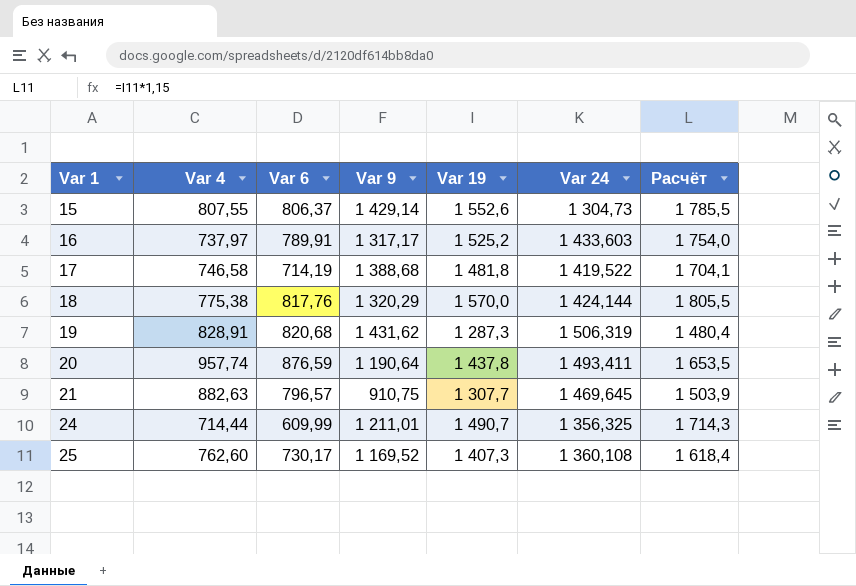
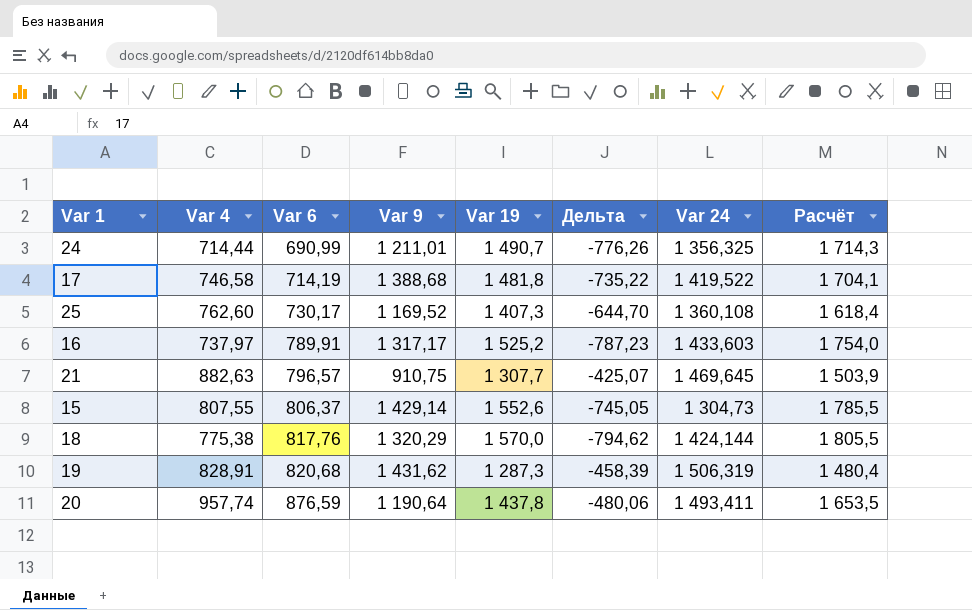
row order: Var 1 ascending -> Var 6 ascending
column Дельта | formula: none -> [Var 4] - [Var 19]
24 | Var 6: 609,99 -> 690,99

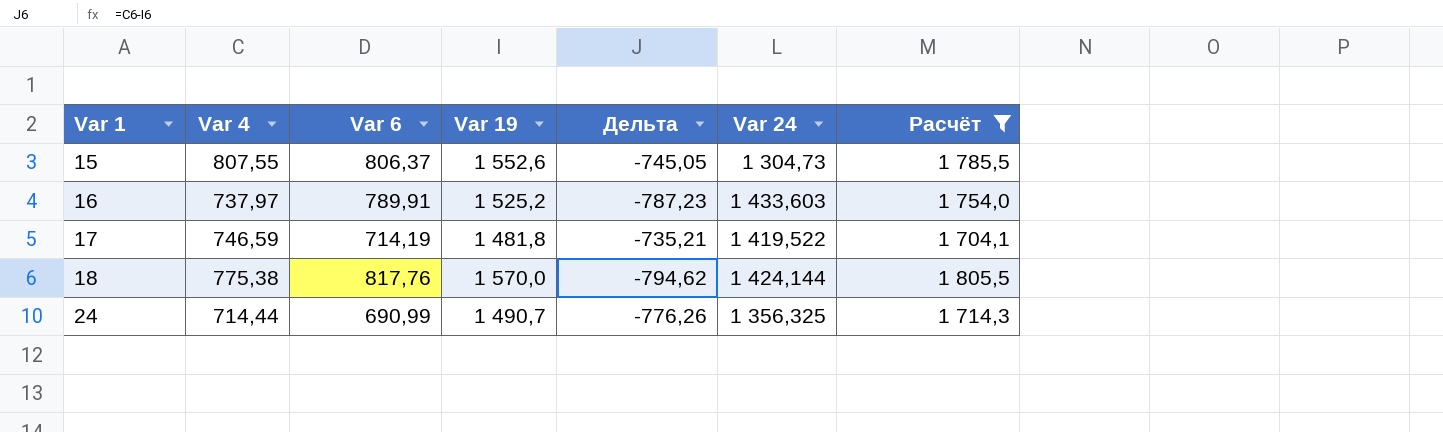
filter: none -> Расчёт >= 1 704,1
row order: Var 6 ascending -> Var 1 ascending
column Var 9 | position: 4 -> none
17 | Var 4: 746,58 -> 746,59
17 | Дельта: -735,22 -> -735,21

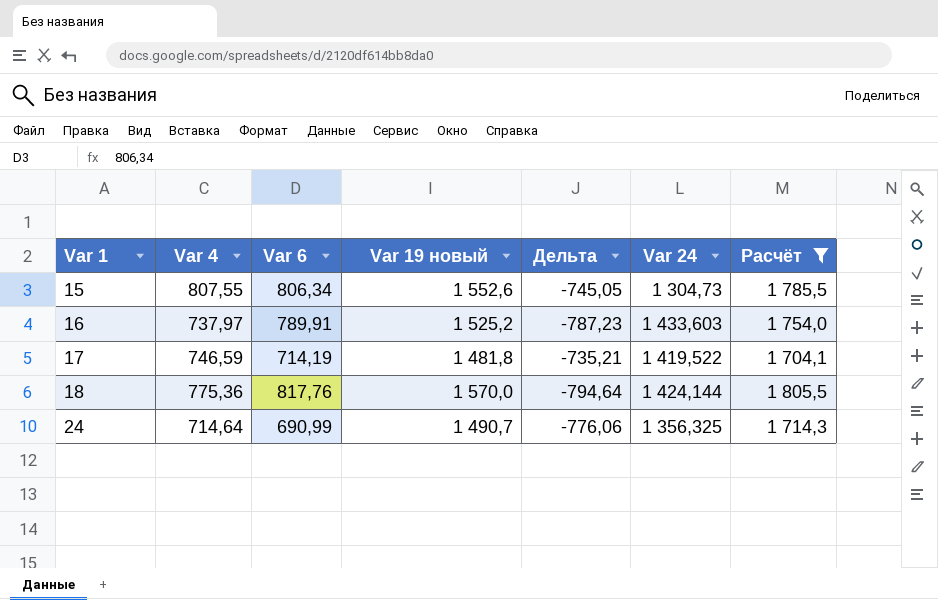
column name: Var 19 -> Var 19 новый
15 | Var 6: 806,37 -> 806,34
18 | Var 4: 775,38 -> 775,36
18 | Дельта: -794,62 -> -794,64
24 | Var 4: 714,44 -> 714,64
24 | Дельта: -776,26 -> -776,06

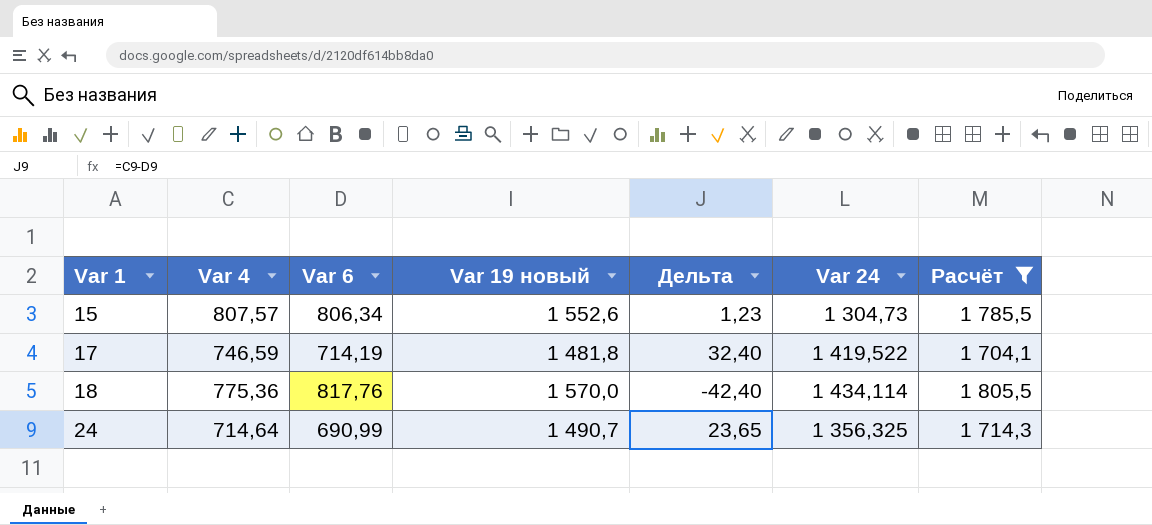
column Дельта | formula: [Var 4] - [Var 19 новый] -> [Var 4] - [Var 6]
row 16: 737,97 | 789,91 | 1 525,2 | -787,23 | 1 433,603 | 1 754,0 -> none
15 | Var 4: 807,55 -> 807,57
18 | Var 24: 1 424,144 -> 1 434,114

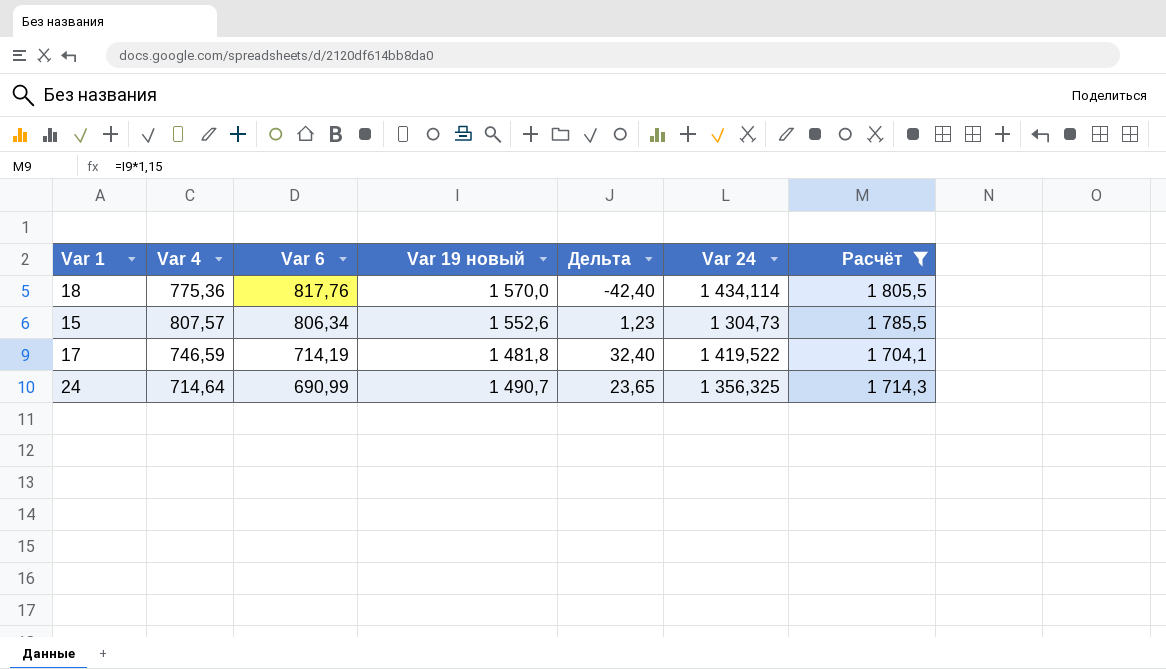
row order: Var 1 ascending -> Var 6 descending

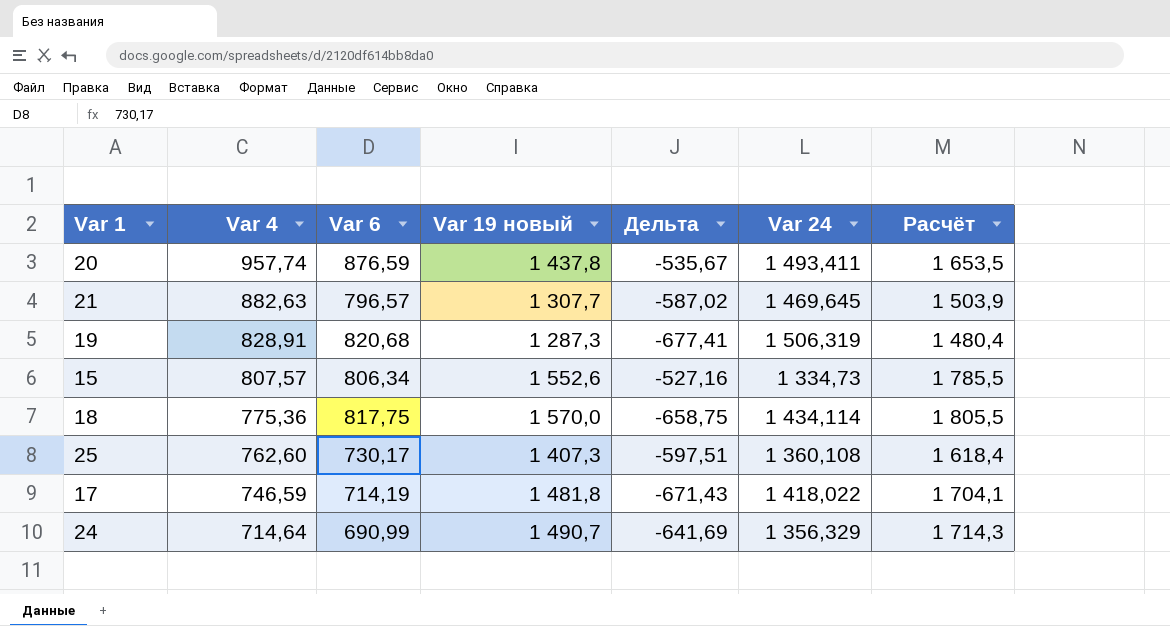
filter: Расчёт >= 1 704,1 -> none
row order: Var 6 descending -> Var 4 descending
column Дельта | formula: [Var 4] - [Var 6] -> [Var 4] - [Var 24]
15 | Var 24: 1 304,73 -> 1 334,73
18 | Var 6: 817,76 -> 817,75
17 | Var 24: 1 419,522 -> 1 418,022
24 | Var 24: 1 356,325 -> 1 356,329

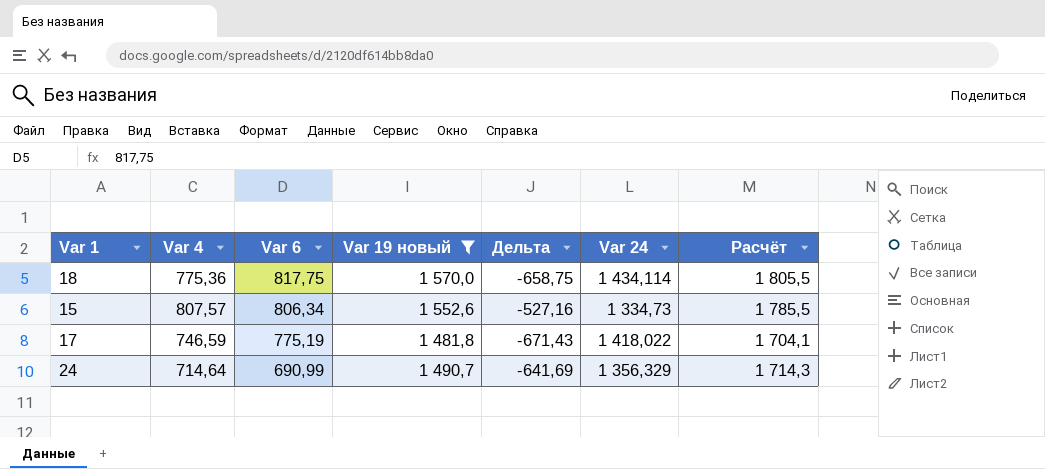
filter: none -> Var 19 новый >= 1 481,8
row order: Var 4 descending -> Var 6 descending
17 | Var 6: 714,19 -> 775,19

